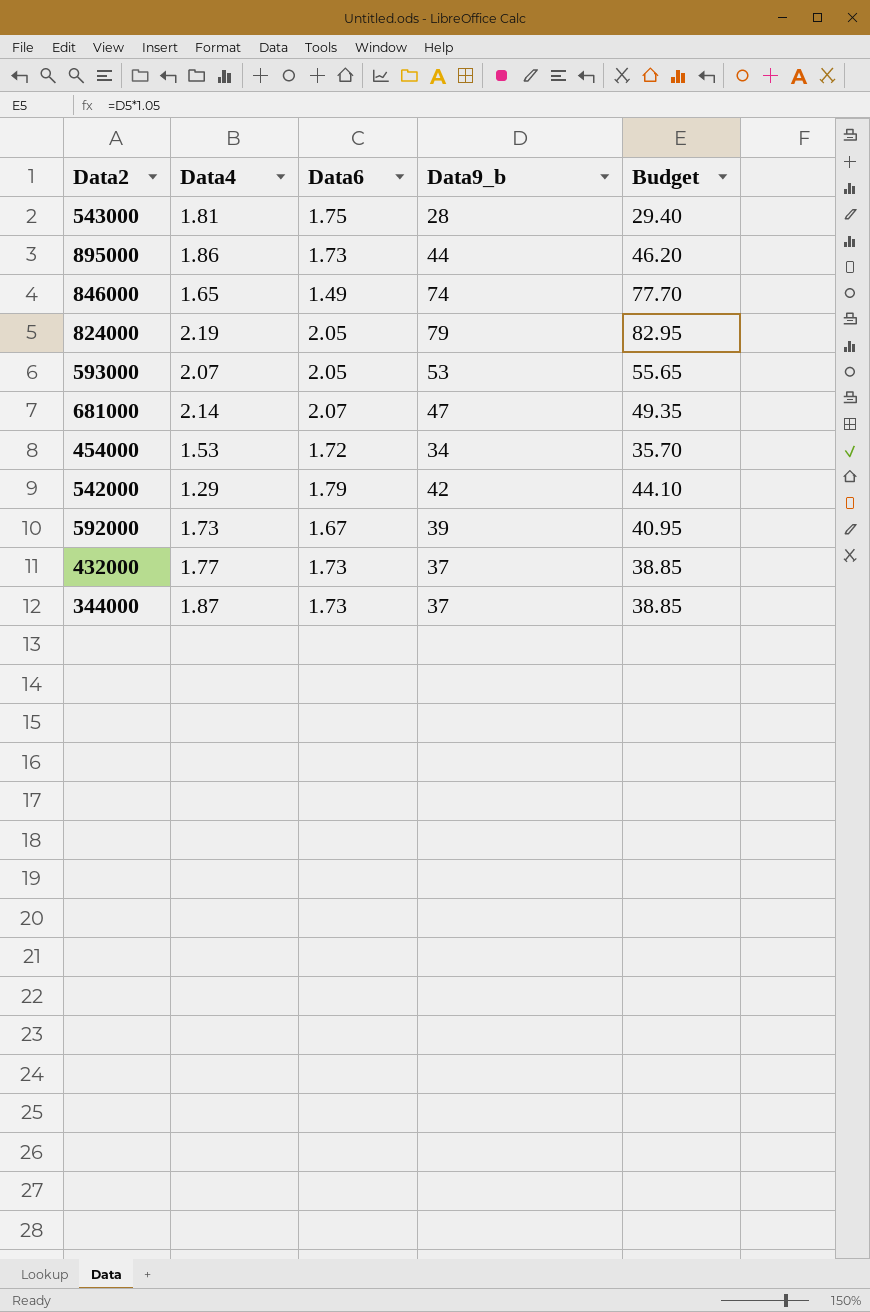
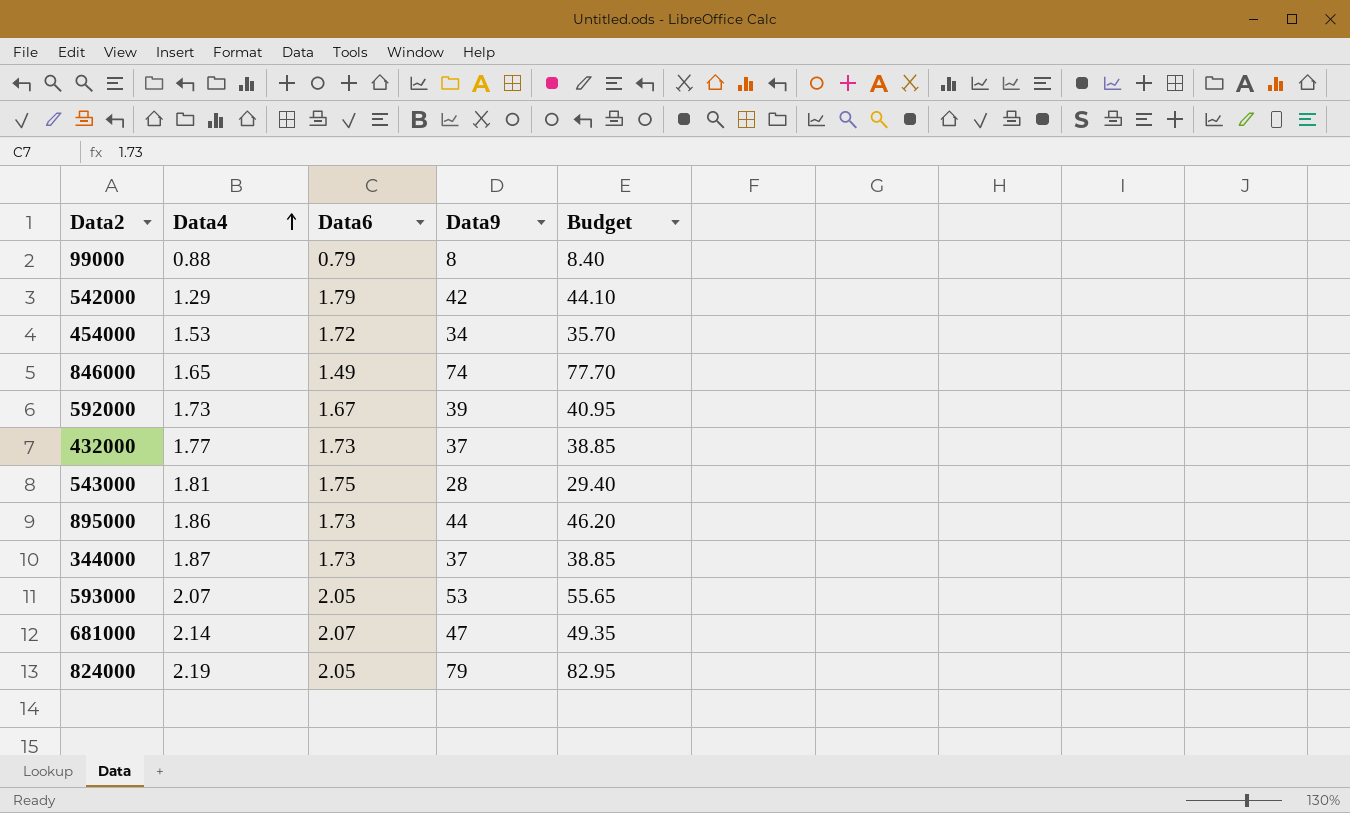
row order: none -> Data4 ascending
column name: Data9_b -> Data9
row 99000: none -> 0.88 | 0.79 | 8 | 8.40

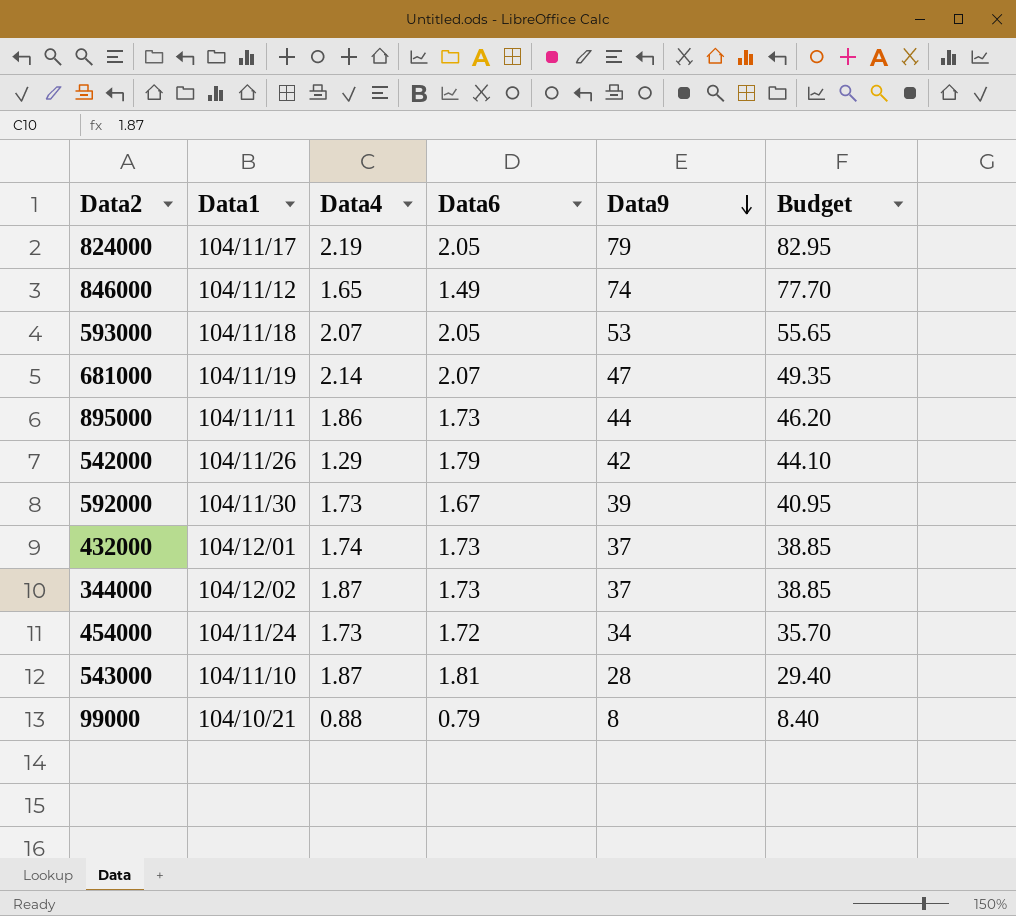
row order: Data4 ascending -> Data9 descending
column Data1 | position: none -> 2
432000 | Data4: 1.77 -> 1.74
454000 | Data4: 1.53 -> 1.73
543000 | Data4: 1.81 -> 1.87
543000 | Data6: 1.75 -> 1.81

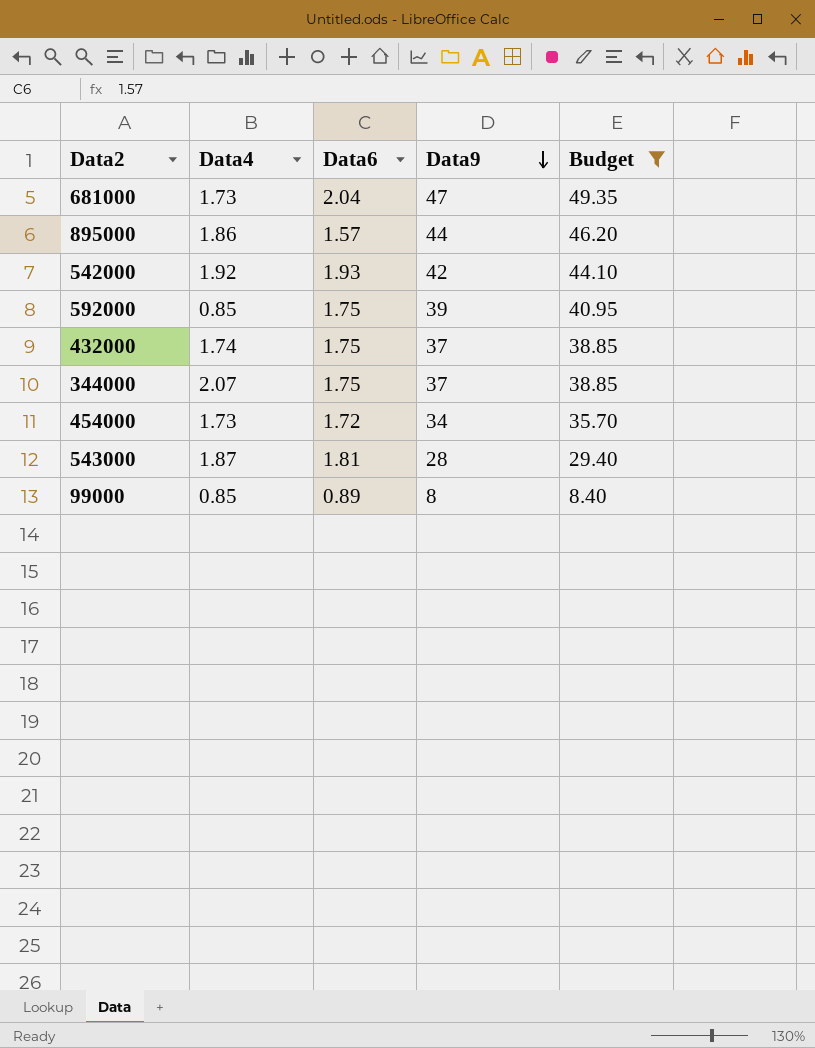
filter: none -> Budget <= 49.35
column Data1 | position: 2 -> none
681000 | Data4: 2.14 -> 1.73
681000 | Data6: 2.07 -> 2.04
895000 | Data6: 1.73 -> 1.57
542000 | Data4: 1.29 -> 1.92
542000 | Data6: 1.79 -> 1.93
592000 | Data4: 1.73 -> 0.85
592000 | Data6: 1.67 -> 1.75
432000 | Data6: 1.73 -> 1.75
344000 | Data4: 1.87 -> 2.07
344000 | Data6: 1.73 -> 1.75
99000 | Data4: 0.88 -> 0.85
99000 | Data6: 0.79 -> 0.89

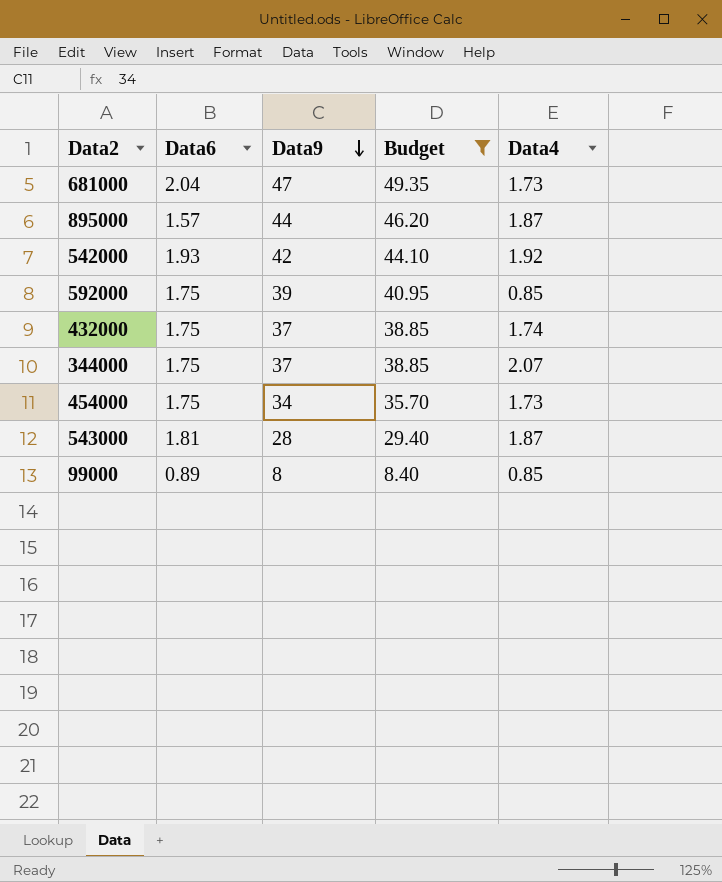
column Data4 | position: 2 -> 5
895000 | Data4: 1.86 -> 1.87
454000 | Data6: 1.72 -> 1.75

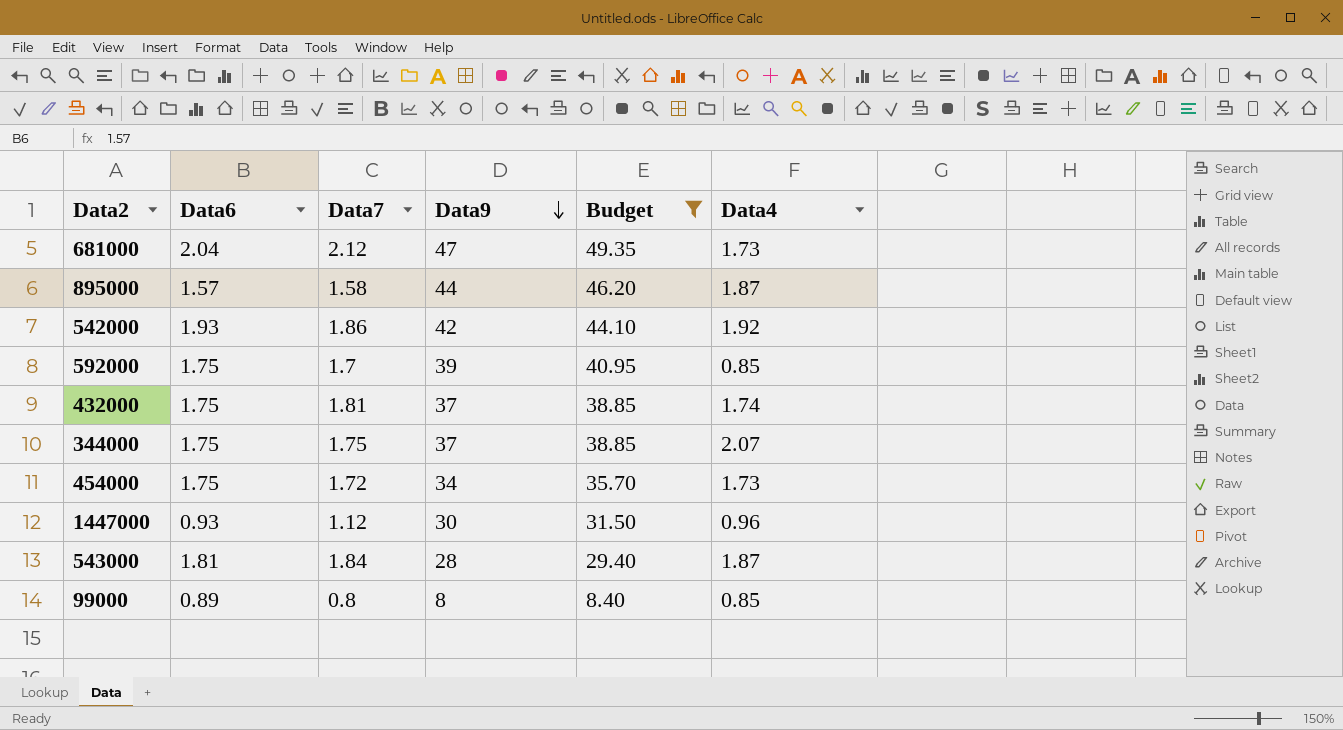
column Data7 | position: none -> 3
row 1447000: none -> 0.93 | 1.12 | 30 | 31.50 | 0.96

